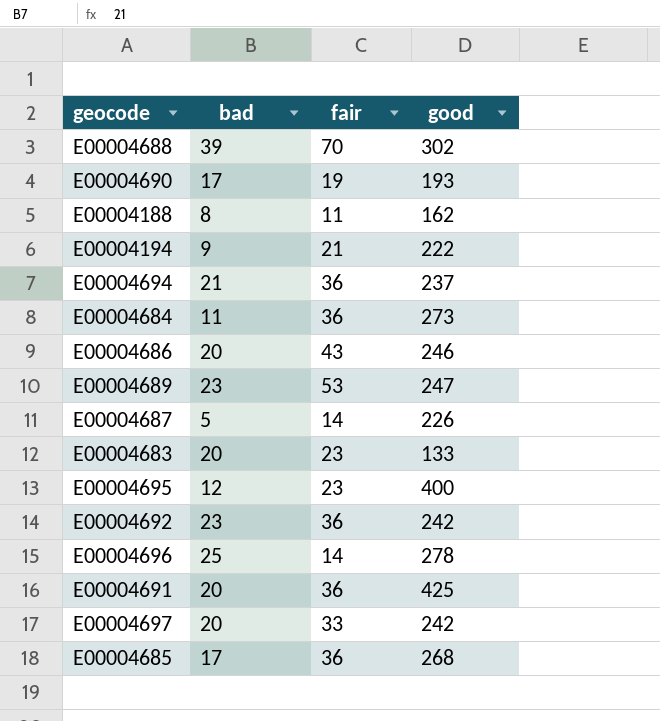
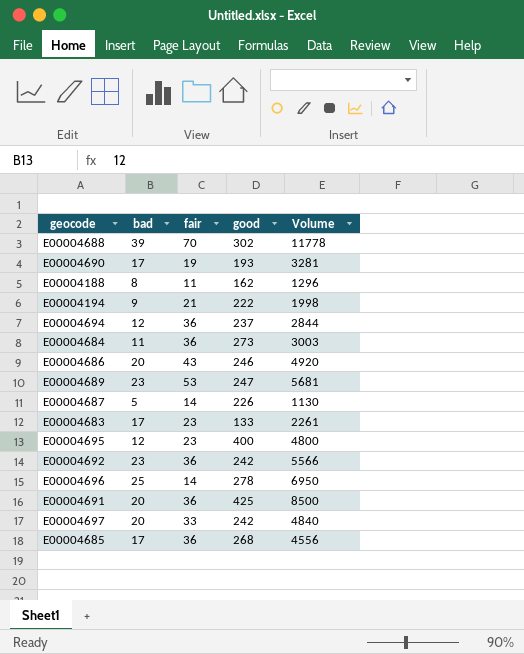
column Volume | formula: none -> [bad] * [good]
E00004694 | bad: 21 -> 12
E00004683 | bad: 20 -> 17

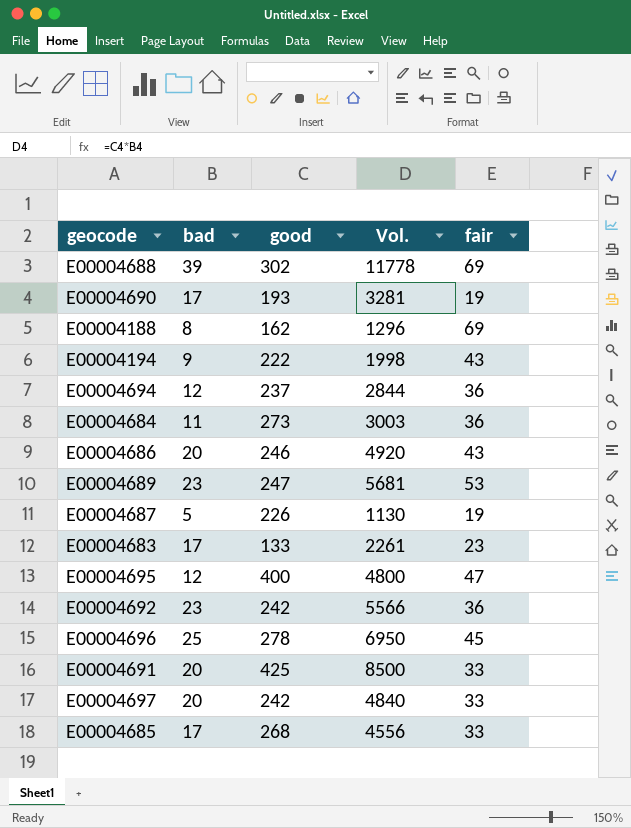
column name: Volume -> Vol.
column fair | position: 3 -> 5
E00004688 | fair: 70 -> 69
E00004188 | fair: 11 -> 69
E00004194 | fair: 21 -> 43
E00004687 | fair: 14 -> 19
E00004695 | fair: 23 -> 47
E00004696 | fair: 14 -> 45
E00004691 | fair: 36 -> 33
E00004685 | fair: 36 -> 33

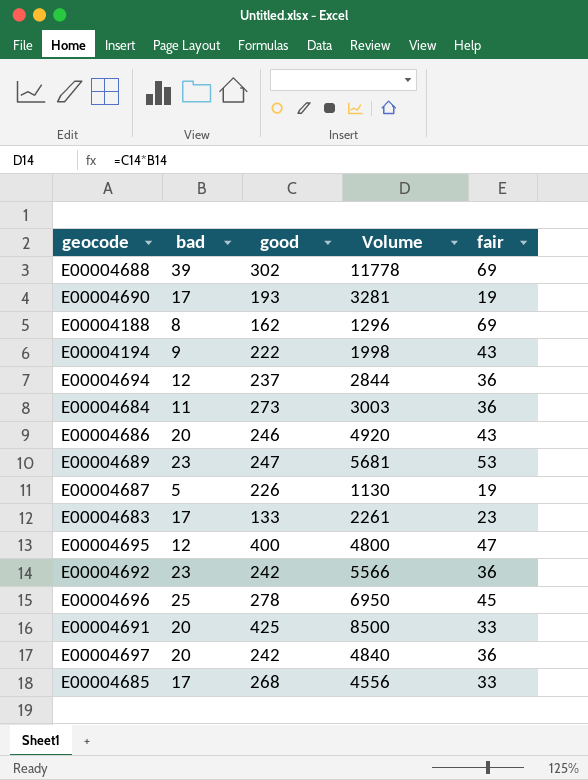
column name: Vol. -> Volume
E00004697 | fair: 33 -> 36

